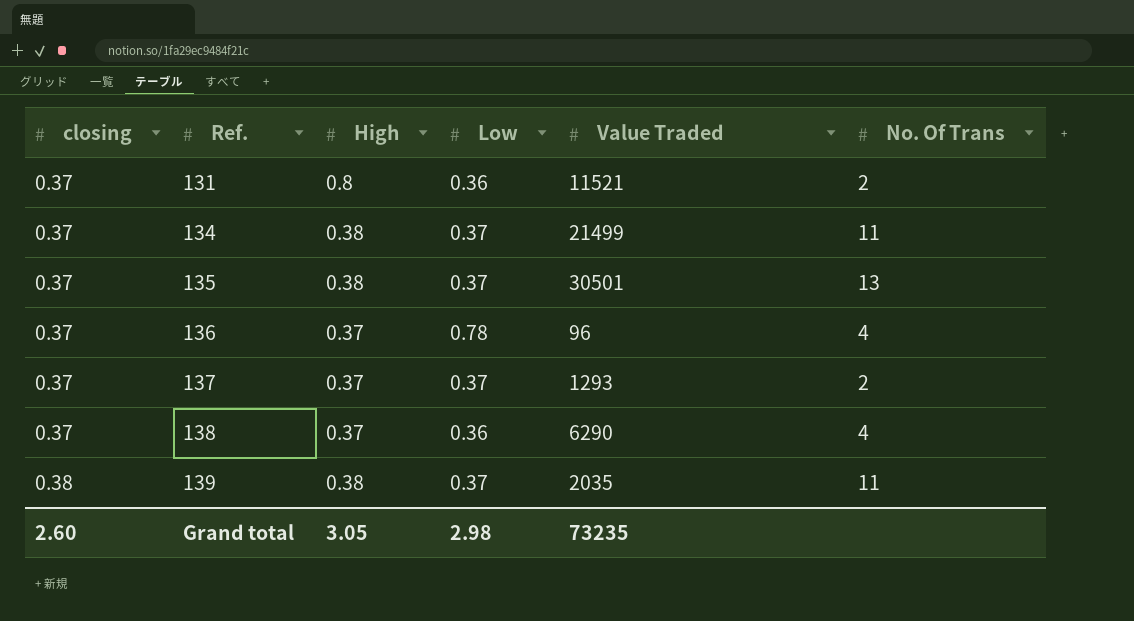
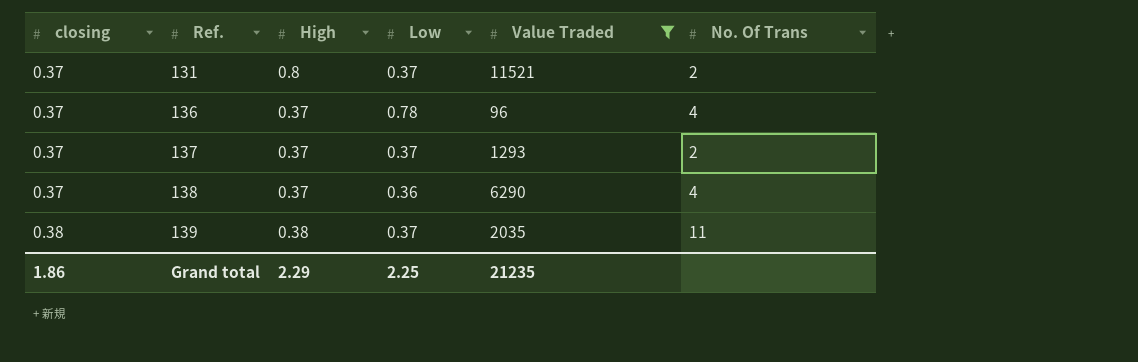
filter: none -> Value Traded <= 11521
131 | Low: 0.36 -> 0.37
Grand total | closing: 2.60 -> 1.86
Grand total | High: 3.05 -> 2.29
Grand total | Low: 2.98 -> 2.25
Grand total | Value Traded: 73235 -> 21235

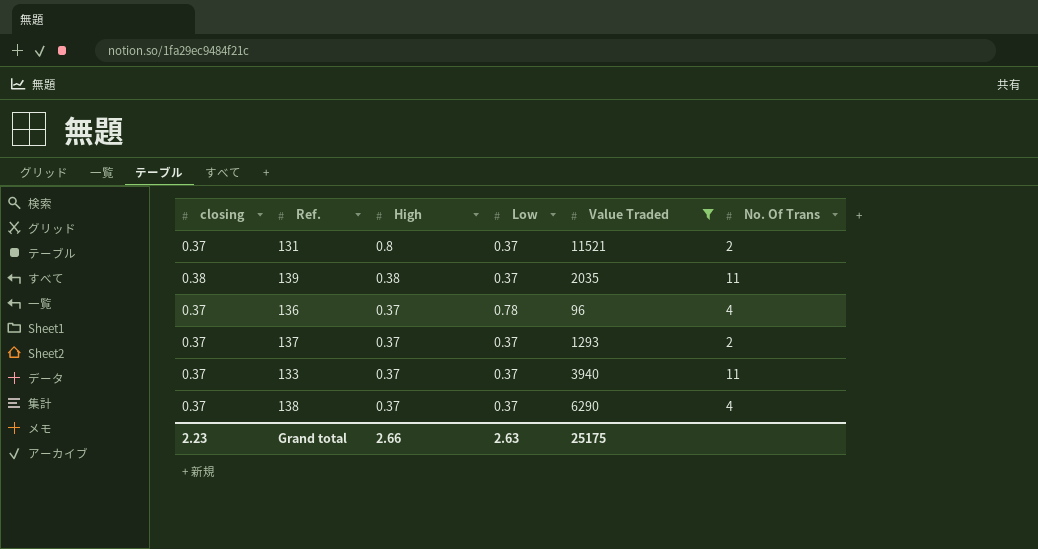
row order: closing ascending -> High descending
row 133: none -> 0.37 | 0.37 | 0.37 | 3940 | 11
138 | Low: 0.36 -> 0.37
Grand total | closing: 1.86 -> 2.23
Grand total | High: 2.29 -> 2.66
Grand total | Low: 2.25 -> 2.63
Grand total | Value Traded: 21235 -> 25175

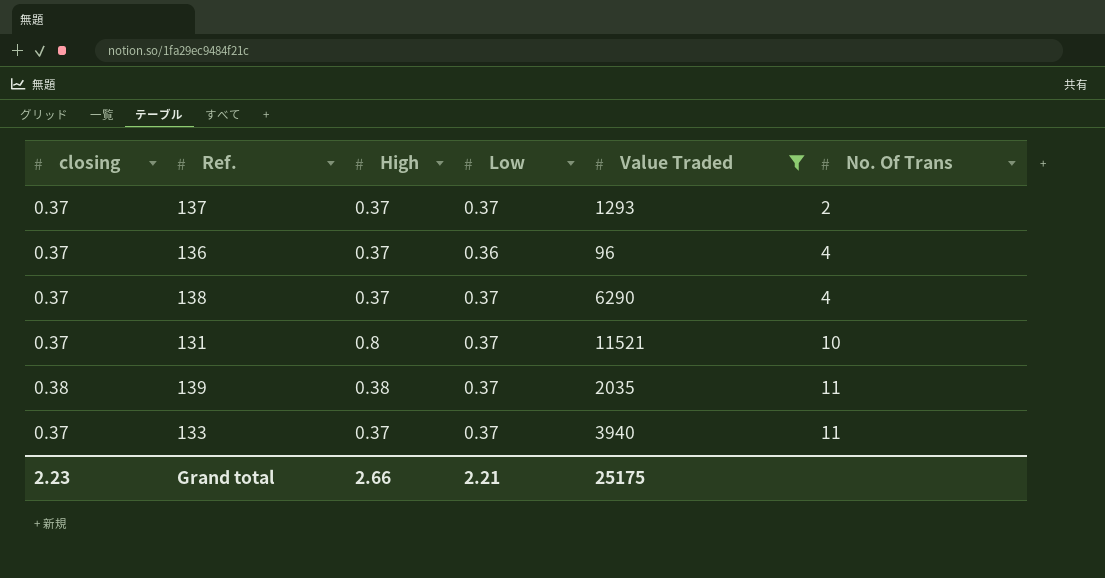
row order: High descending -> No. Of Trans ascending
136 | Low: 0.78 -> 0.36
131 | No. Of Trans: 2 -> 10
Grand total | Low: 2.63 -> 2.21

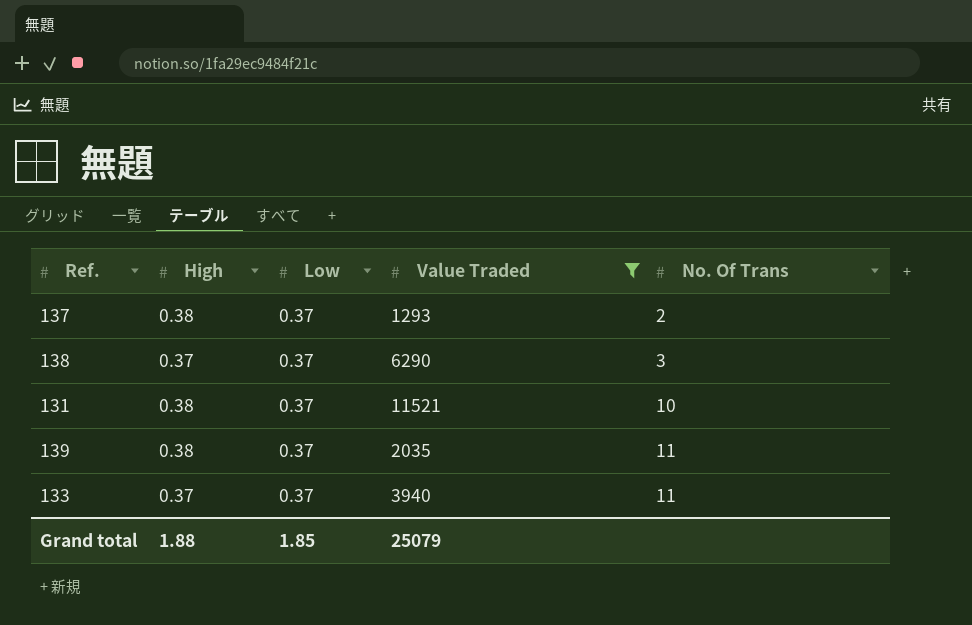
column closing | position: 1 -> none
row 136: 0.37 | 0.37 | 0.36 | 96 | 4 -> none
137 | High: 0.37 -> 0.38
138 | No. Of Trans: 4 -> 3
131 | High: 0.8 -> 0.38
Grand total | High: 2.66 -> 1.88
Grand total | Low: 2.21 -> 1.85
Grand total | Value Traded: 25175 -> 25079

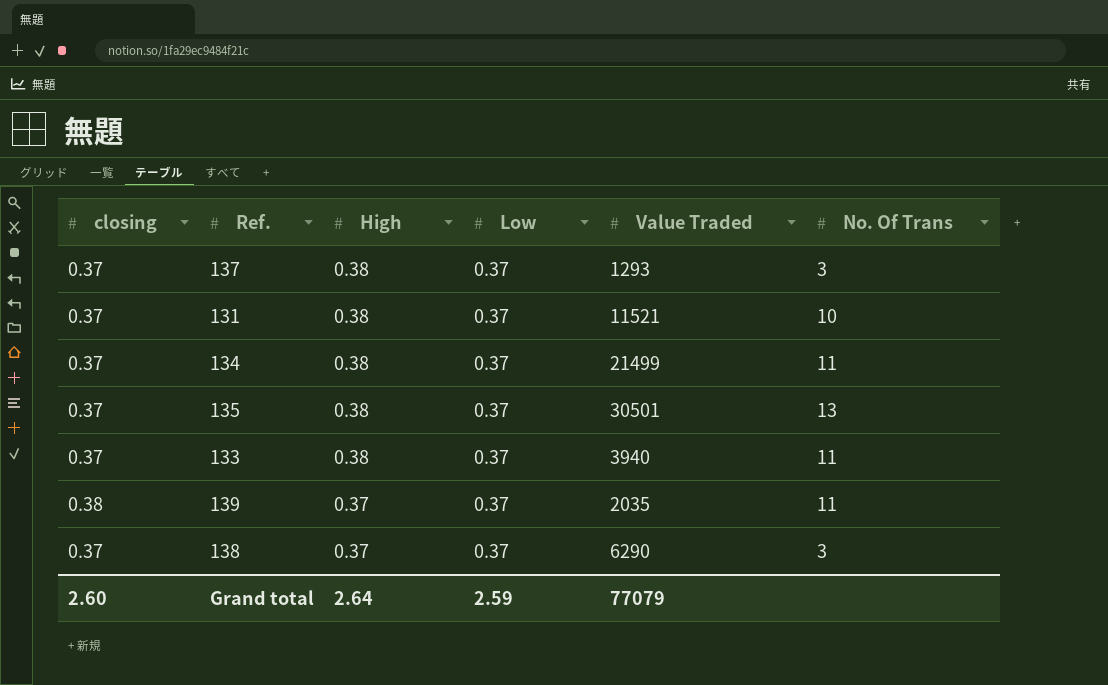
filter: Value Traded <= 11521 -> none
row order: No. Of Trans ascending -> High descending
column closing | position: none -> 1
137 | No. Of Trans: 2 -> 3
133 | High: 0.37 -> 0.38
139 | High: 0.38 -> 0.37
Grand total | High: 1.88 -> 2.64
Grand total | Low: 1.85 -> 2.59
Grand total | Value Traded: 25079 -> 77079

